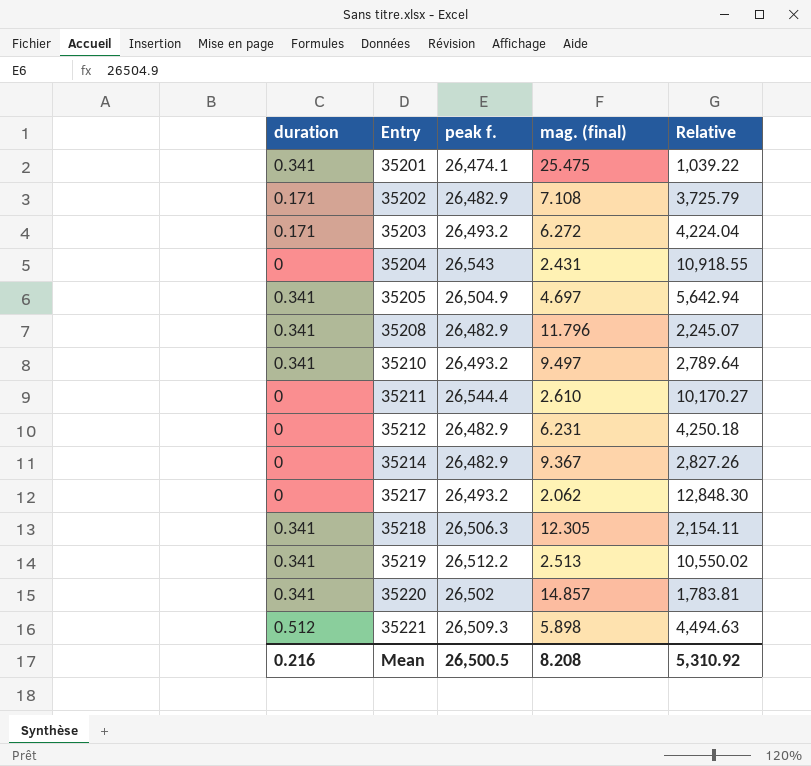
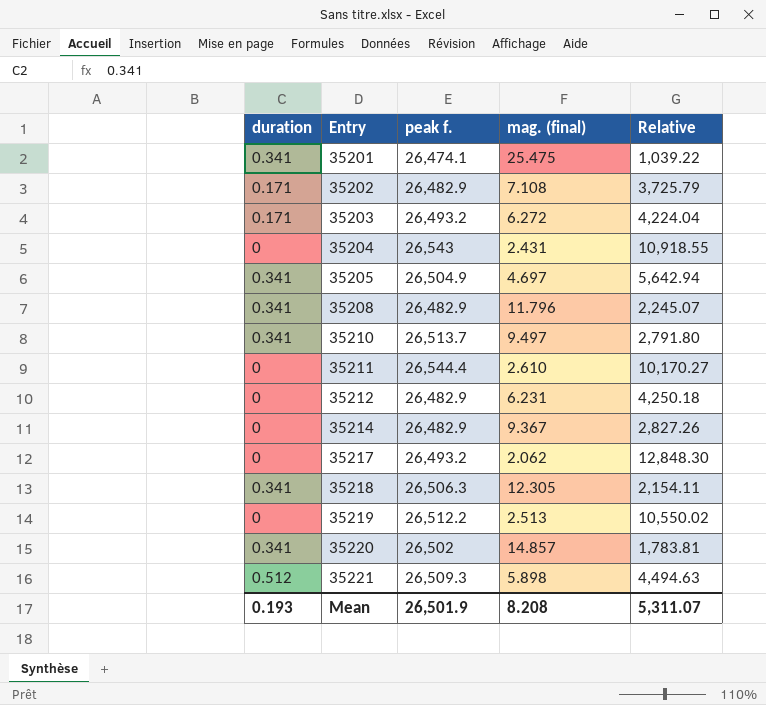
35210 | peak f.: 26,493.2 -> 26,513.7
35210 | Relative: 2,789.64 -> 2,791.80
35219 | duration: 0.341 -> 0
Mean | duration: 0.216 -> 0.193
Mean | peak f.: 26,500.5 -> 26,501.9
Mean | Relative: 5,310.92 -> 5,311.07

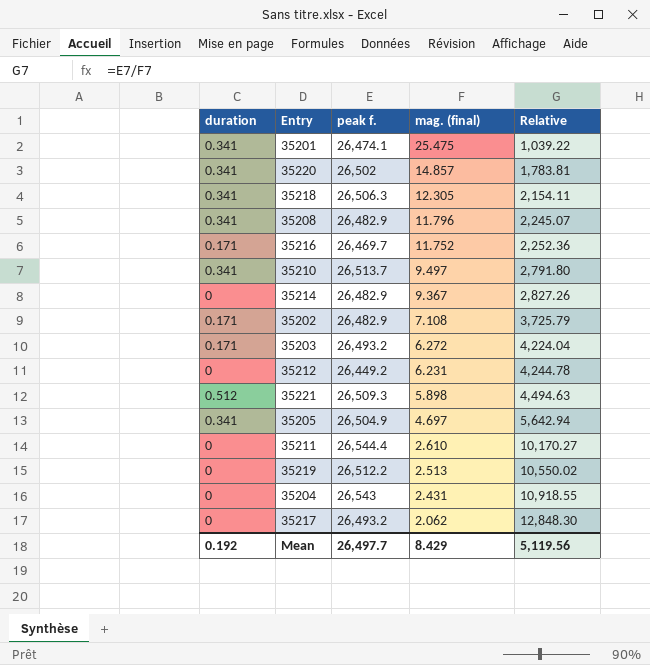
row order: Entry ascending -> mag. (final) descending
row 35216: none -> 0.171 | 26,469.7 | 11.752 | 2,252.36
35212 | peak f.: 26,482.9 -> 26,449.2
35212 | Relative: 4,250.18 -> 4,244.78
Mean | duration: 0.193 -> 0.192
Mean | peak f.: 26,501.9 -> 26,497.7
Mean | mag. (final): 8.208 -> 8.429
Mean | Relative: 5,311.07 -> 5,119.56

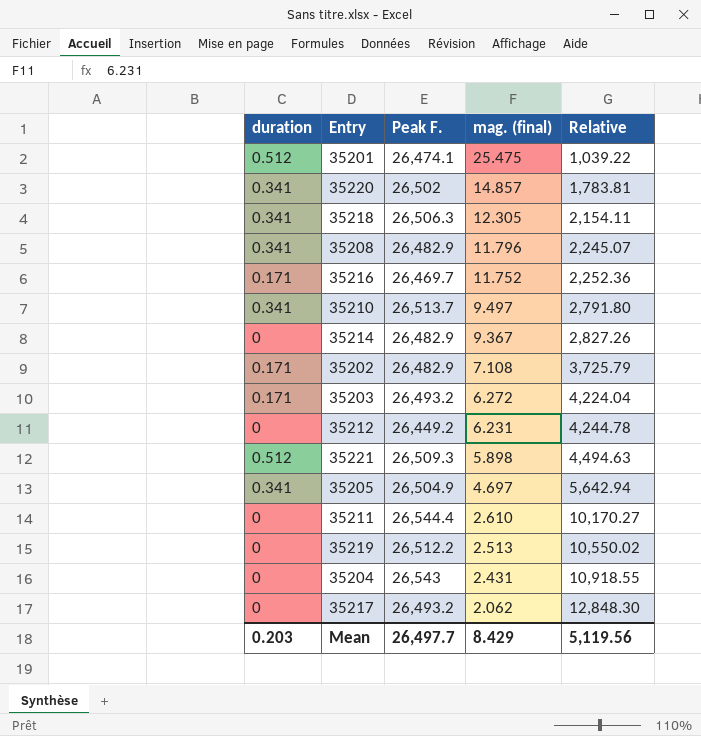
column name: peak f. -> Peak F.
35201 | duration: 0.341 -> 0.512
Mean | duration: 0.192 -> 0.203

